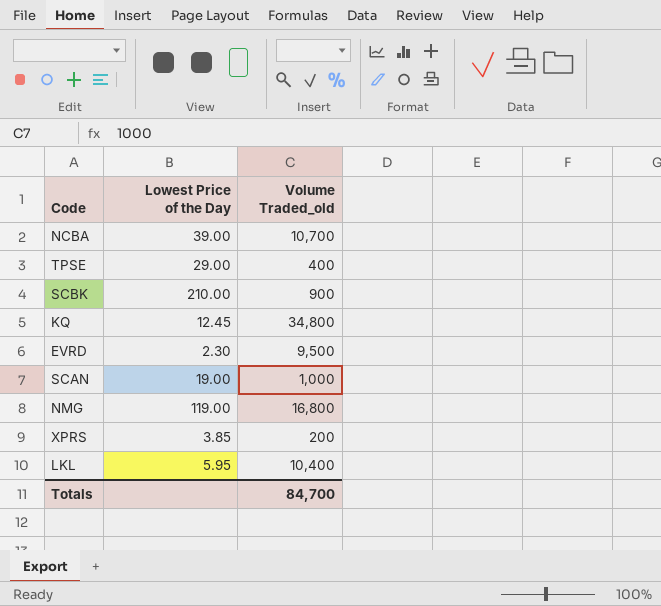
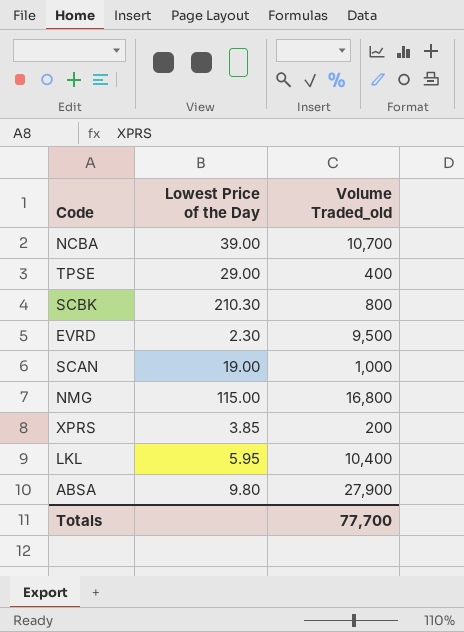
row KQ: 12.45 | 34,800 -> none
SCBK | Lowest Price of the Day: 210.00 -> 210.30
SCBK | Volume Traded_old: 900 -> 800
NMG | Lowest Price of the Day: 119.00 -> 115.00
row ABSA: none -> 9.80 | 27,900
Totals | Volume Traded_old: 84,700 -> 77,700

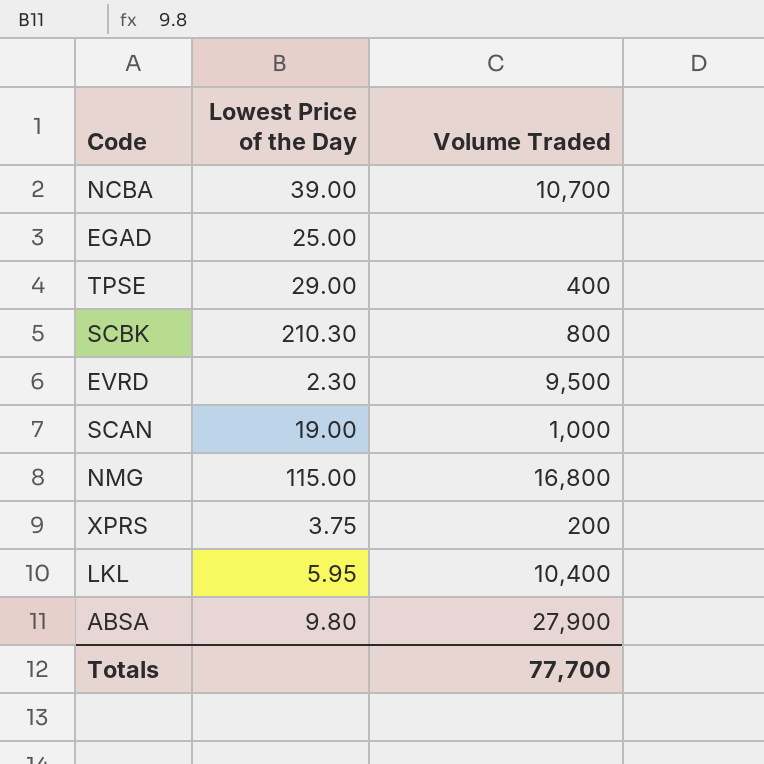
column name: Volume Traded_old -> Volume Traded
row EGAD: none -> 25.00 | none
XPRS | Lowest Price of the Day: 3.85 -> 3.75

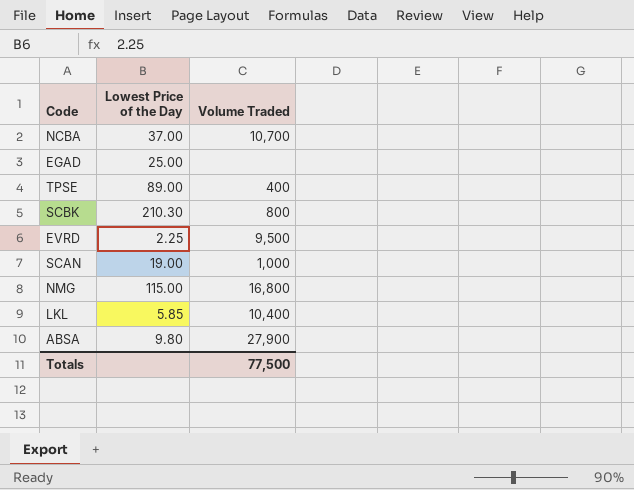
row XPRS: 3.75 | 200 -> none
NCBA | Lowest Price of the Day: 39.00 -> 37.00
TPSE | Lowest Price of the Day: 29.00 -> 89.00
EVRD | Lowest Price of the Day: 2.30 -> 2.25
LKL | Lowest Price of the Day: 5.95 -> 5.85
Totals | Volume Traded: 77,700 -> 77,500

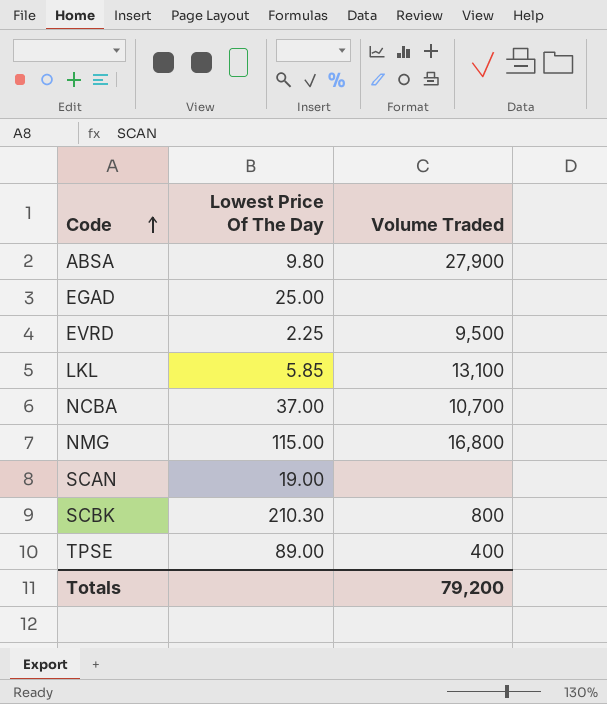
row order: none -> Code ascending
column name: Lowest Price of the Day -> Lowest Price Of The Day
LKL | Volume Traded: 10,400 -> 13,100
SCAN | Volume Traded: 1,000 -> none
Totals | Volume Traded: 77,500 -> 79,200

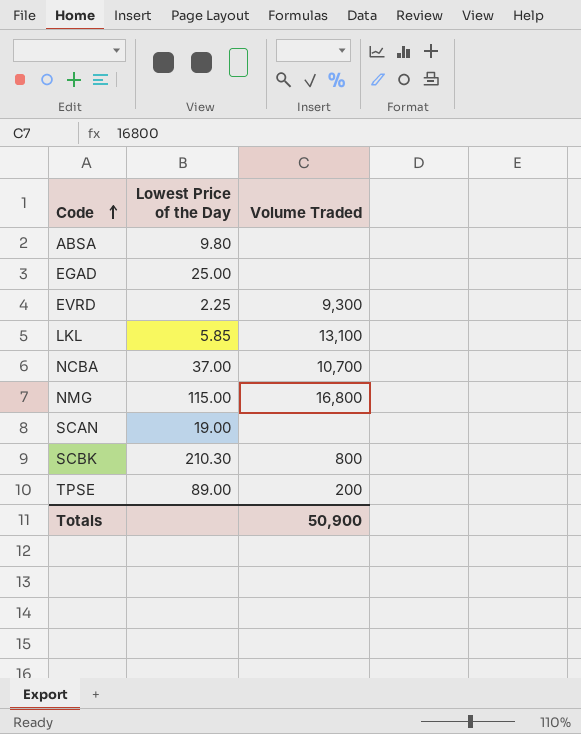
column name: Lowest Price Of The Day -> Lowest Price of the Day
ABSA | Volume Traded: 27,900 -> none
EVRD | Volume Traded: 9,500 -> 9,300
TPSE | Volume Traded: 400 -> 200
Totals | Volume Traded: 79,200 -> 50,900

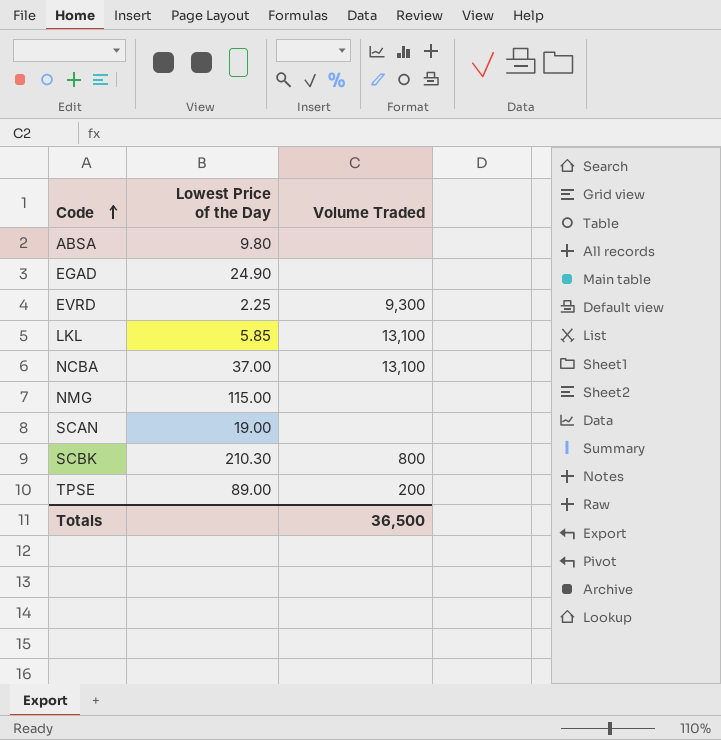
EGAD | Lowest Price of the Day: 25.00 -> 24.90
NCBA | Volume Traded: 10,700 -> 13,100
NMG | Volume Traded: 16,800 -> none
Totals | Volume Traded: 50,900 -> 36,500

